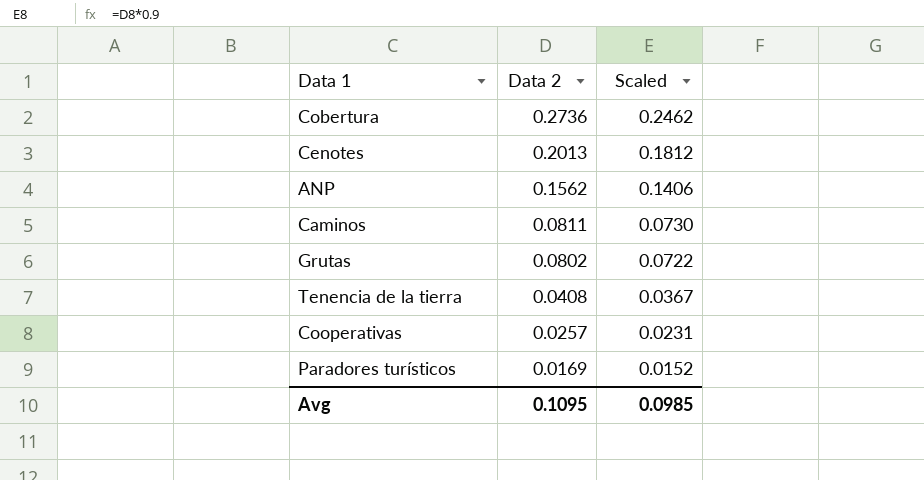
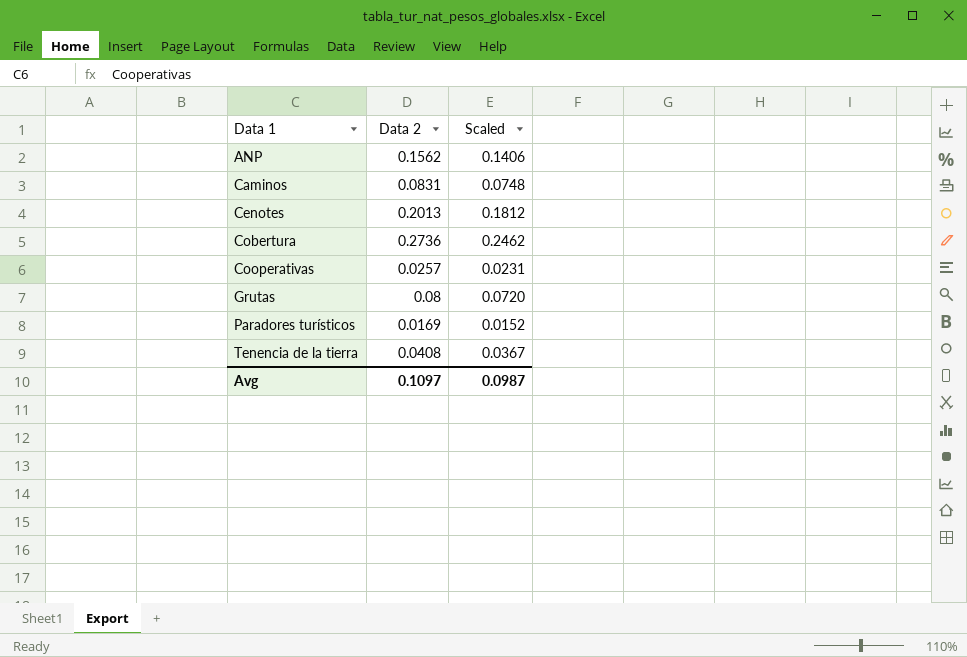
row order: Data 2 descending -> Data 1 ascending
Caminos | Data 2: 0.0811 -> 0.0831
Caminos | Scaled: 0.0730 -> 0.0748
Grutas | Data 2: 0.0802 -> 0.08
Grutas | Scaled: 0.0722 -> 0.0720
Avg | Data 2: 0.1095 -> 0.1097
Avg | Scaled: 0.0985 -> 0.0987

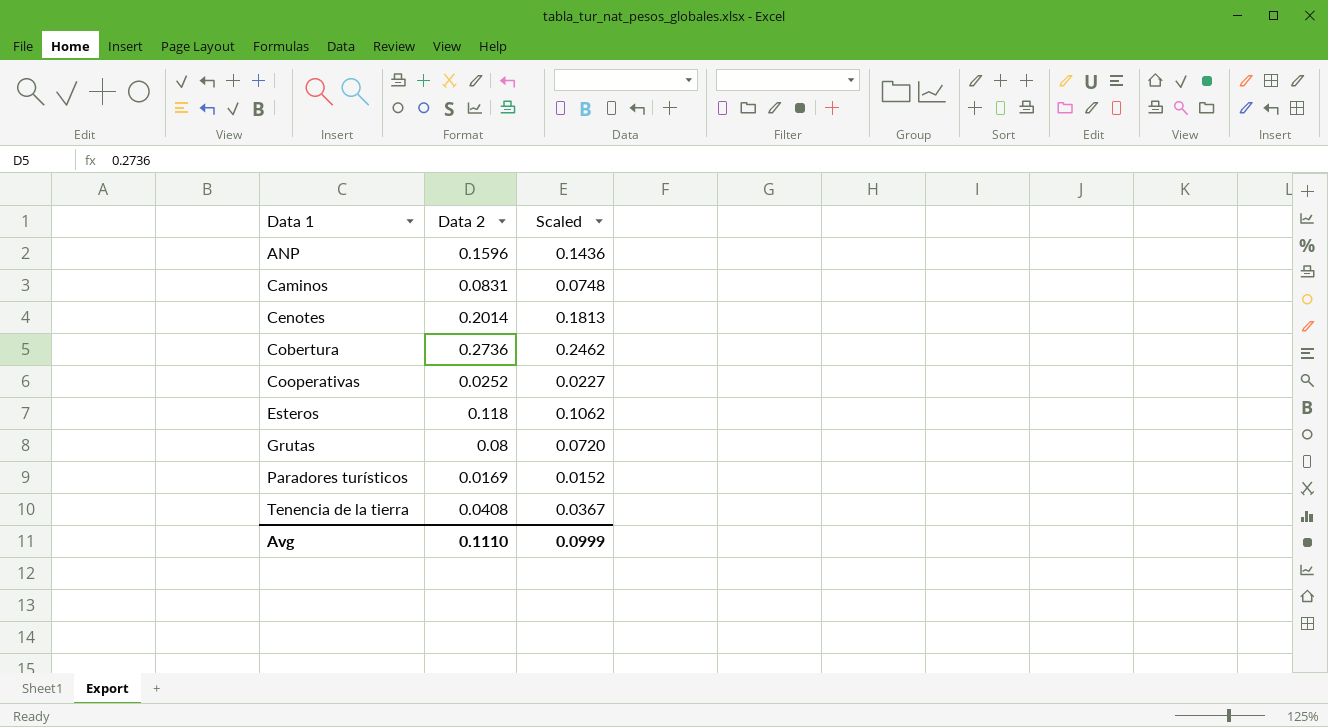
ANP | Data 2: 0.1562 -> 0.1596
ANP | Scaled: 0.1406 -> 0.1436
Cenotes | Data 2: 0.2013 -> 0.2014
Cenotes | Scaled: 0.1812 -> 0.1813
Cooperativas | Data 2: 0.0257 -> 0.0252
Cooperativas | Scaled: 0.0231 -> 0.0227
row Esteros: none -> 0.118 | 0.1062
Avg | Data 2: 0.1097 -> 0.1110
Avg | Scaled: 0.0987 -> 0.0999

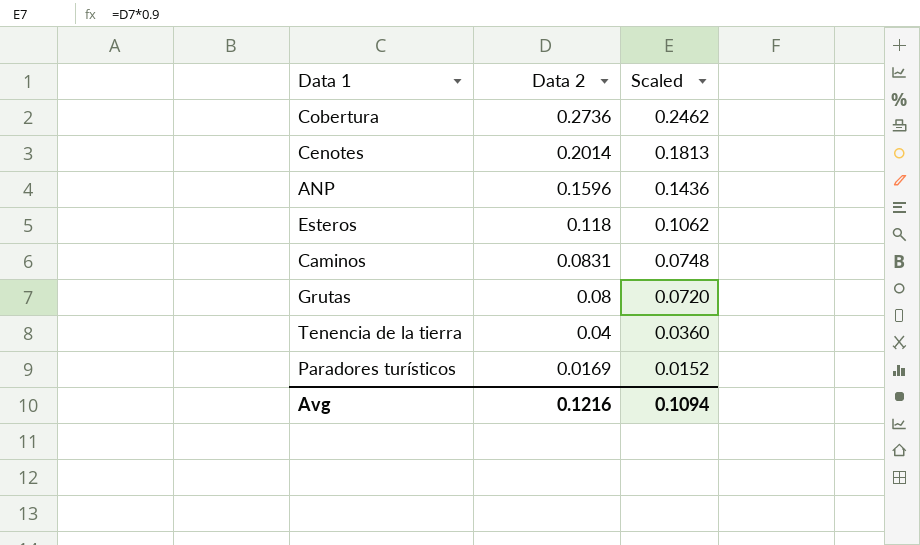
row order: Data 1 ascending -> Data 2 descending
row Cooperativas: 0.0252 | 0.0227 -> none
Tenencia de la tierra | Data 2: 0.0408 -> 0.04
Tenencia de la tierra | Scaled: 0.0367 -> 0.0360
Avg | Data 2: 0.1110 -> 0.1216
Avg | Scaled: 0.0999 -> 0.1094

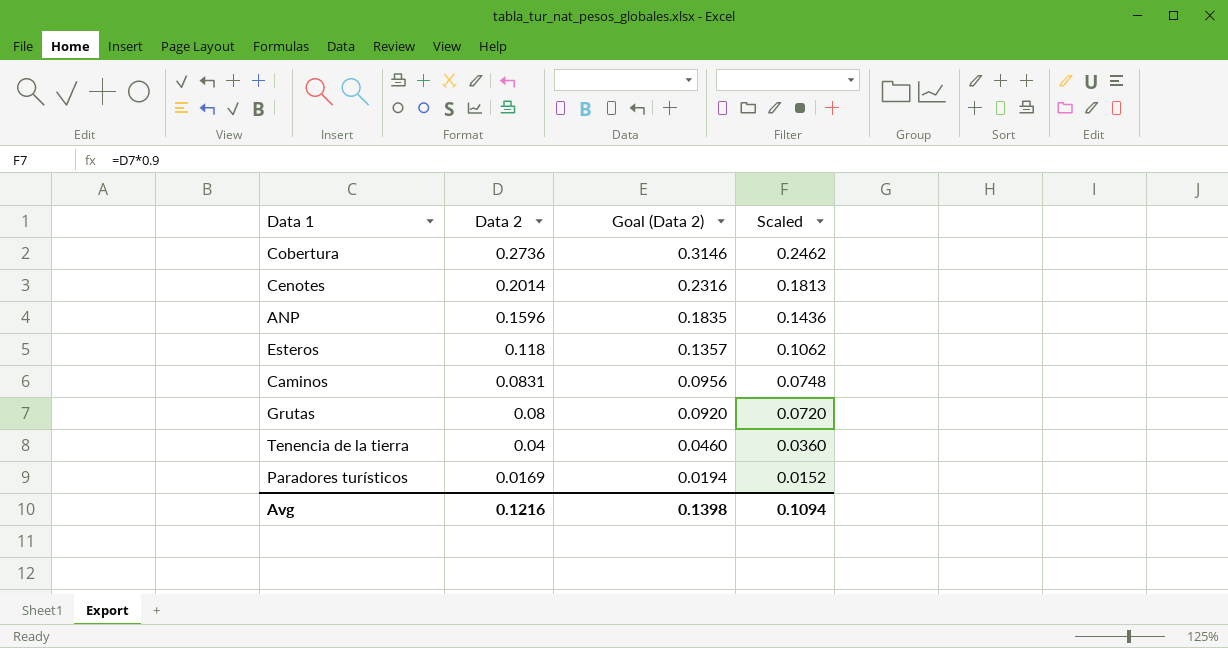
column Goal (Data 2) | formula: none -> [Data 2] * 1.15

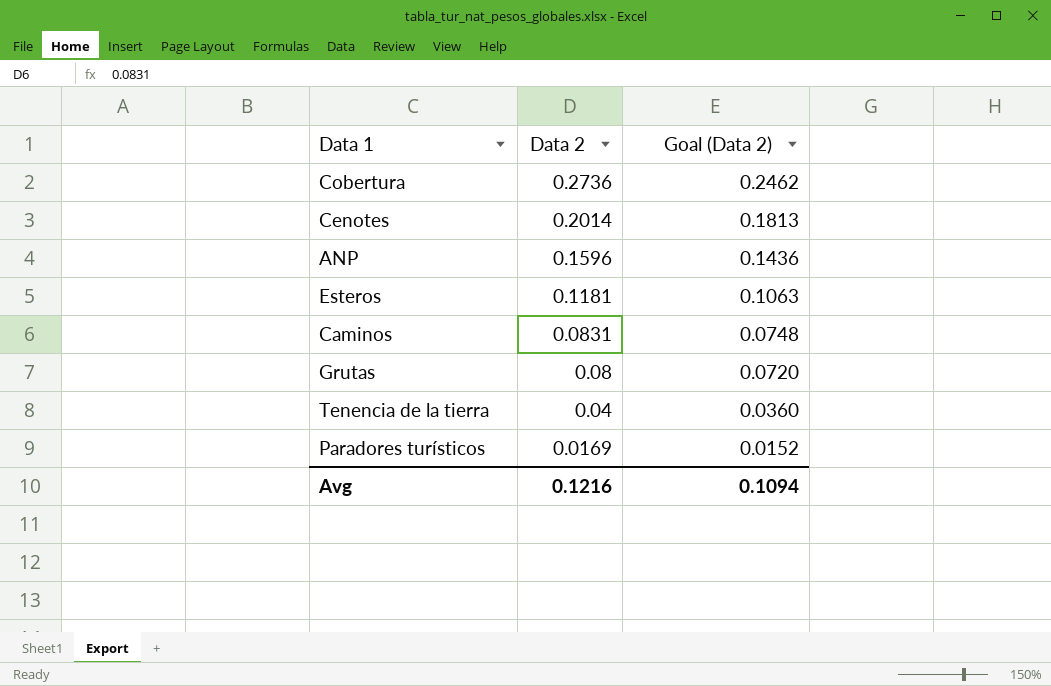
column Scaled | formula: [Data 2] * 0.9 -> none
column Goal (Data 2) | formula: [Data 2] * 1.15 -> [Data 2] * 0.9
Esteros | Data 2: 0.118 -> 0.1181
Avg | Goal (Data 2): 0.1398 -> 0.1094

